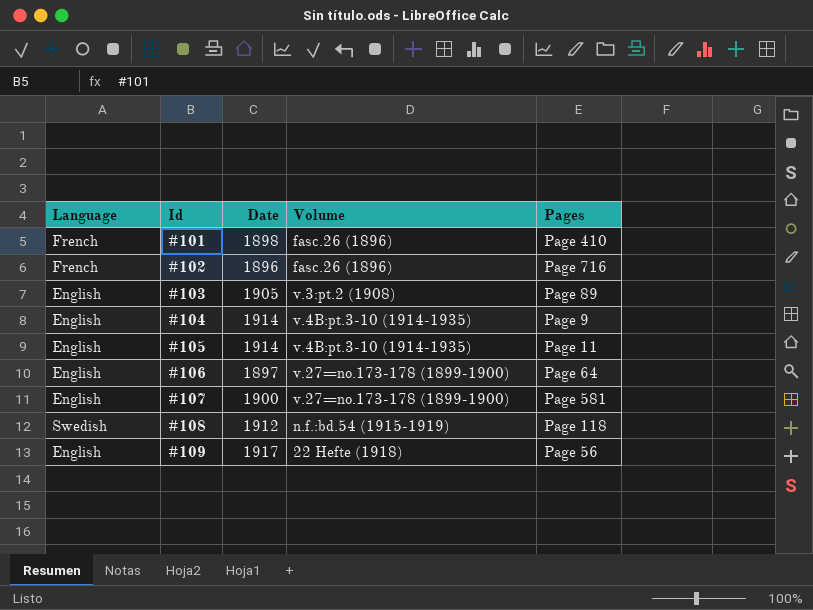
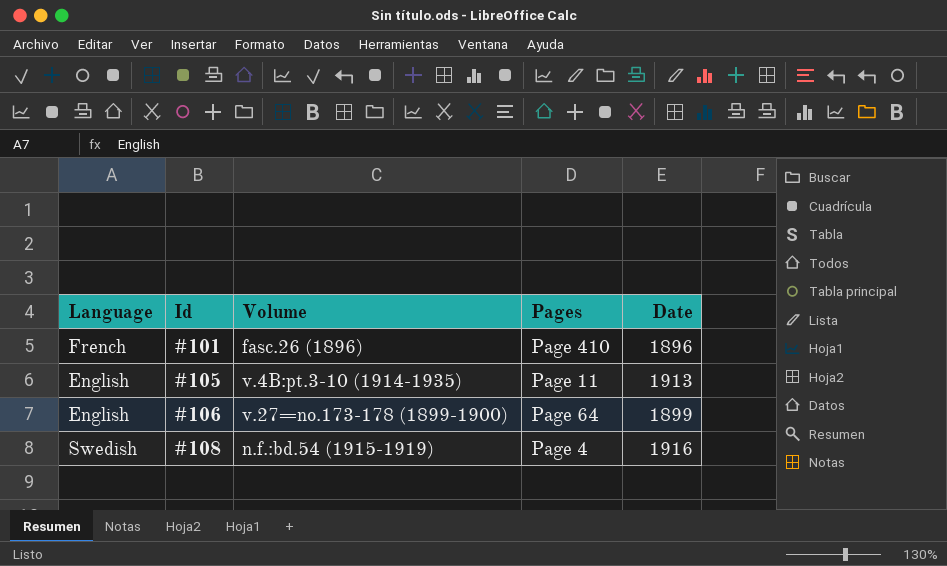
column Date | position: 3 -> 5
row #102: French | 1896 | fasc.26 (1896) | Page 716 -> none
row #103: English | 1905 | v.3:pt.2 (1908) | Page 89 -> none
row #104: English | 1914 | v.4B:pt.3-10 (1914-1935) | Page 9 -> none
row #107: English | 1900 | v.27=no.173-178 (1899-1900) | Page 581 -> none
row #109: English | 1917 | 22 Hefte (1918) | Page 56 -> none
#101 | Date: 1898 -> 1896
#105 | Date: 1914 -> 1913
#106 | Date: 1897 -> 1899
#108 | Pages: Page 118 -> Page 4
#108 | Date: 1912 -> 1916

